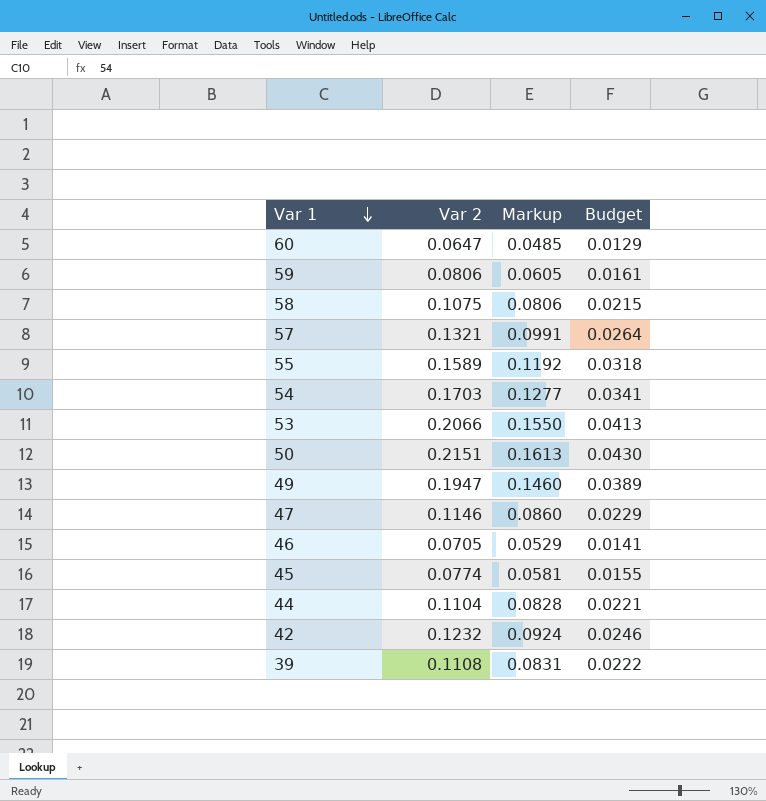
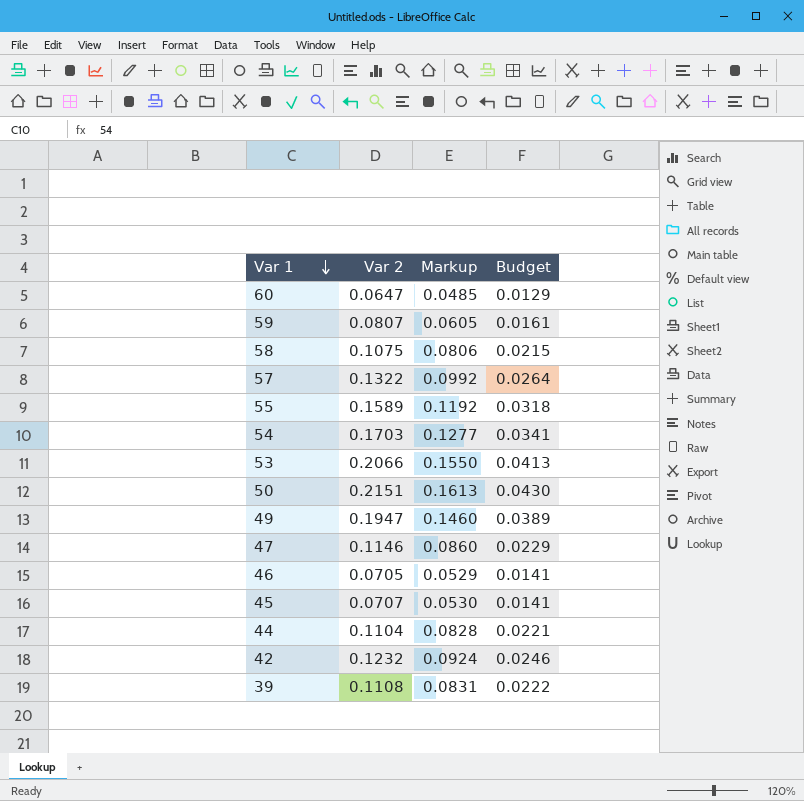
59 | Var 2: 0.0806 -> 0.0807
57 | Var 2: 0.1321 -> 0.1322
57 | Markup: 0.0991 -> 0.0992
45 | Var 2: 0.0774 -> 0.0707
45 | Markup: 0.0581 -> 0.0530
45 | Budget: 0.0155 -> 0.0141

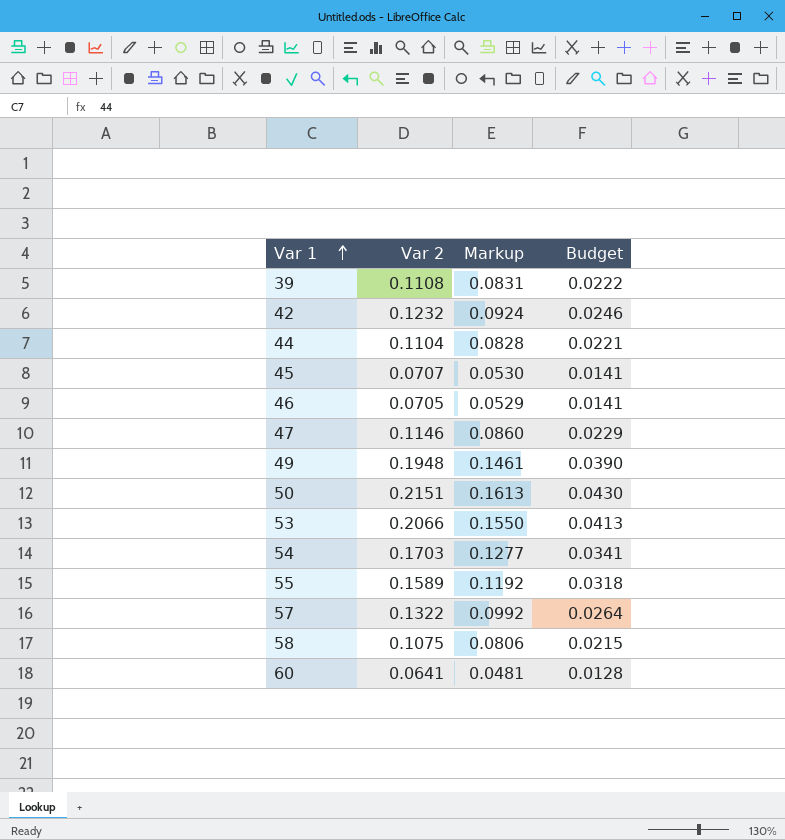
row order: Var 1 descending -> Var 1 ascending
row 59: 0.0807 | 0.0605 | 0.0161 -> none
49 | Var 2: 0.1947 -> 0.1948
49 | Markup: 0.1460 -> 0.1461
49 | Budget: 0.0389 -> 0.0390
60 | Var 2: 0.0647 -> 0.0641
60 | Markup: 0.0485 -> 0.0481
60 | Budget: 0.0129 -> 0.0128

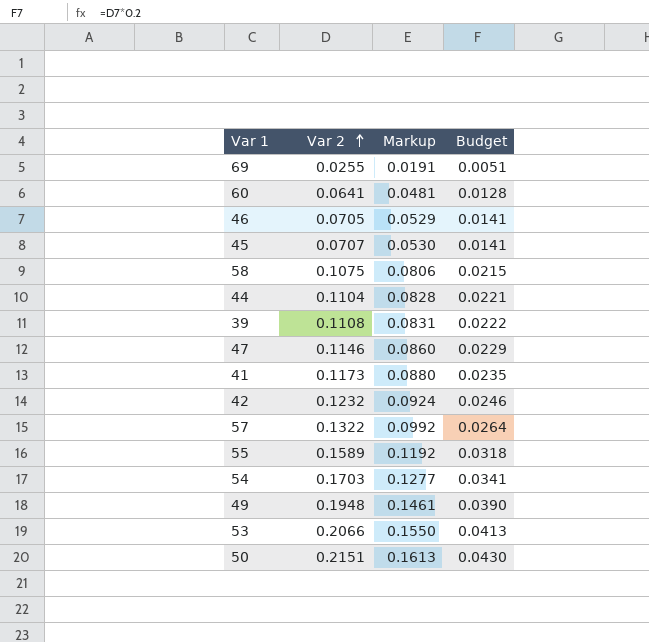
row order: Var 1 ascending -> Var 2 ascending
row 69: none -> 0.0255 | 0.0191 | 0.0051
row 41: none -> 0.1173 | 0.0880 | 0.0235

